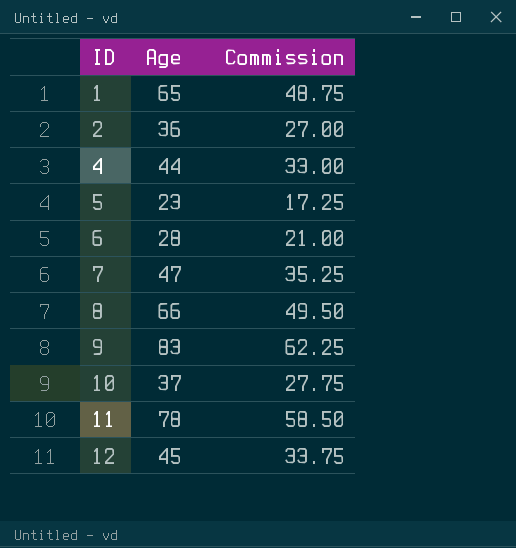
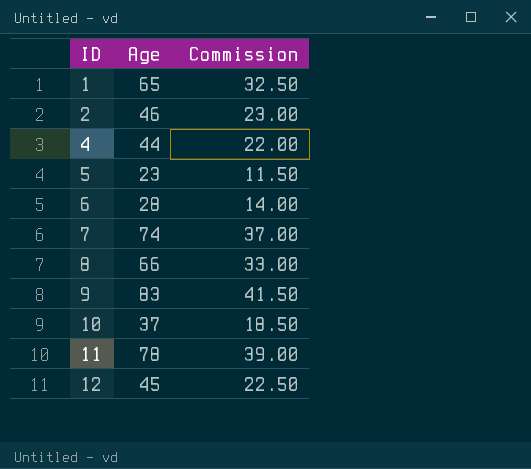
column Commission | formula: [Age] * 0.75 -> [Age] * 0.5
2 | Age: 36 -> 46
7 | Age: 47 -> 74

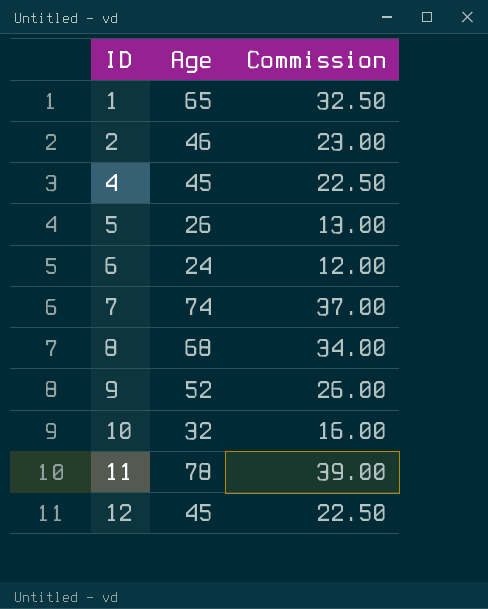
4 | Age: 44 -> 45
4 | Commission: 22.00 -> 22.50
5 | Age: 23 -> 26
5 | Commission: 11.50 -> 13.00
6 | Age: 28 -> 24
6 | Commission: 14.00 -> 12.00
8 | Age: 66 -> 68
8 | Commission: 33.00 -> 34.00
9 | Age: 83 -> 52
9 | Commission: 41.50 -> 26.00
10 | Age: 37 -> 32
10 | Commission: 18.50 -> 16.00

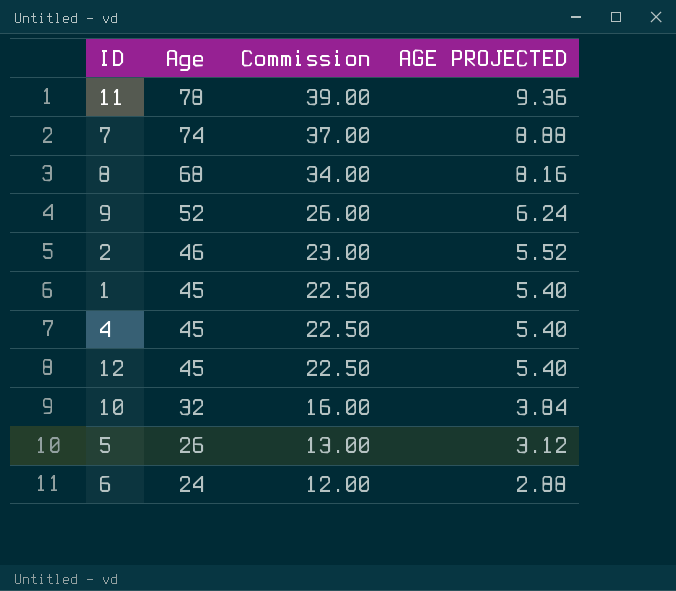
row order: ID ascending -> Age descending
column AGE PROJECTED | formula: none -> [Age] * 0.12
1 | Age: 65 -> 45
1 | Commission: 32.50 -> 22.50

